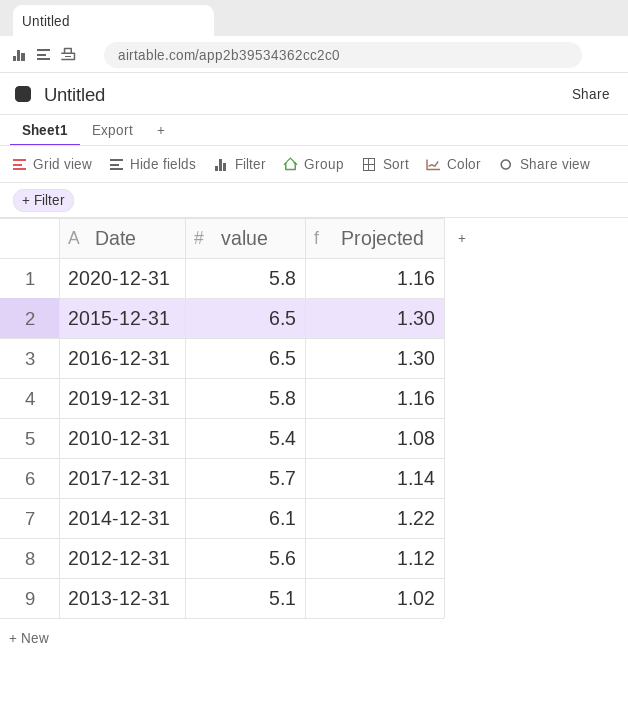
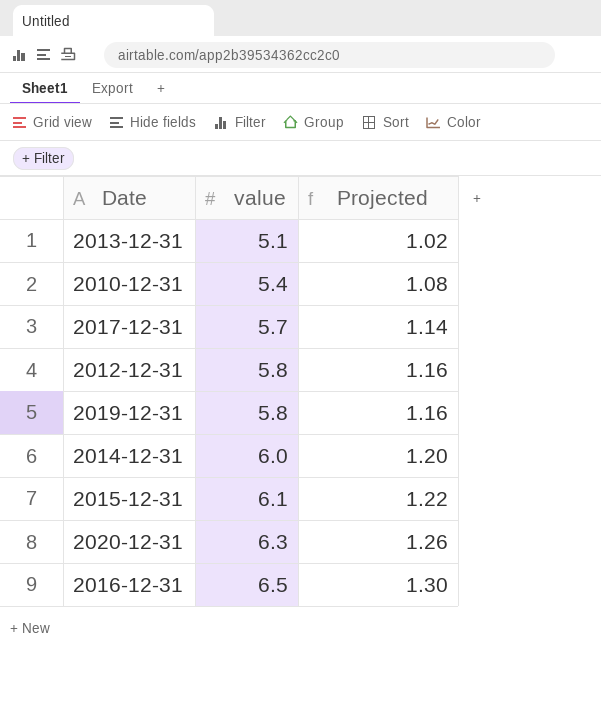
row order: none -> value ascending
2012-12-31 | value: 5.6 -> 5.8
2012-12-31 | Projected: 1.12 -> 1.16
2014-12-31 | value: 6.1 -> 6.0
2014-12-31 | Projected: 1.22 -> 1.20
2015-12-31 | value: 6.5 -> 6.1
2015-12-31 | Projected: 1.30 -> 1.22
2020-12-31 | value: 5.8 -> 6.3
2020-12-31 | Projected: 1.16 -> 1.26

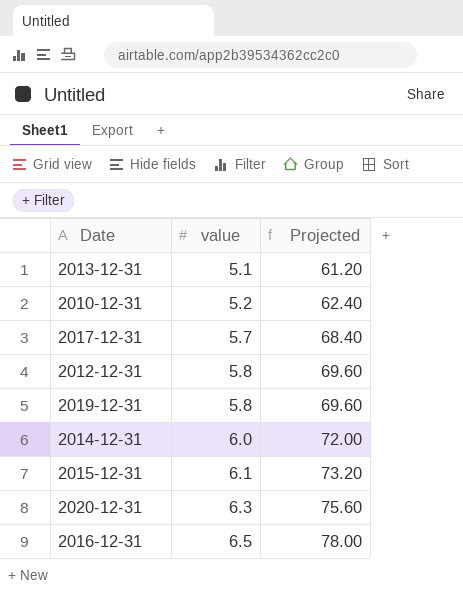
column Projected | formula: [value] * 0.2 -> [value] * 12
2010-12-31 | value: 5.4 -> 5.2

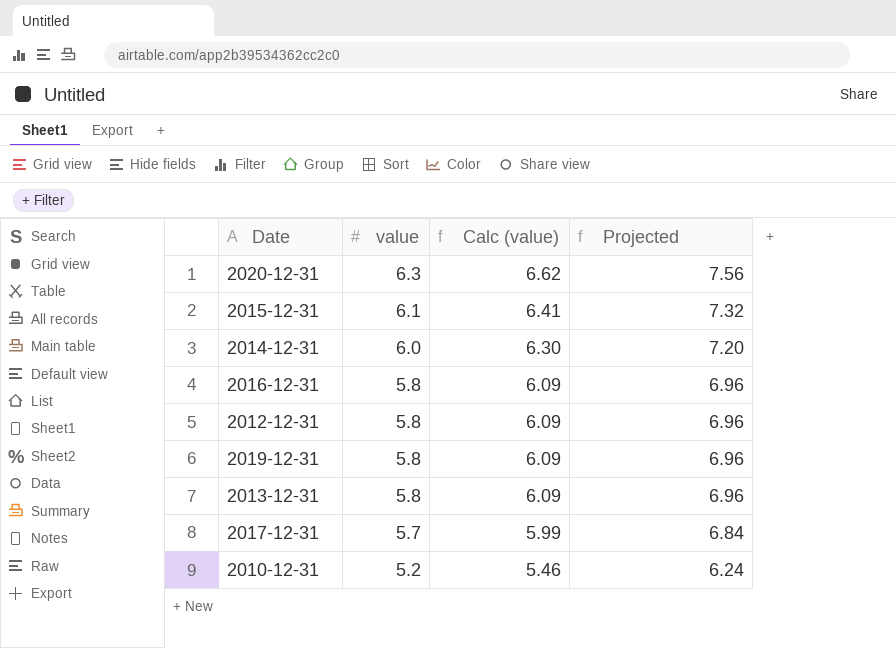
row order: value ascending -> value descending
column Calc (value) | formula: none -> [value] * 1.05
column Projected | formula: [value] * 12 -> [value] * 1.2
2016-12-31 | value: 6.5 -> 5.8
2013-12-31 | value: 5.1 -> 5.8

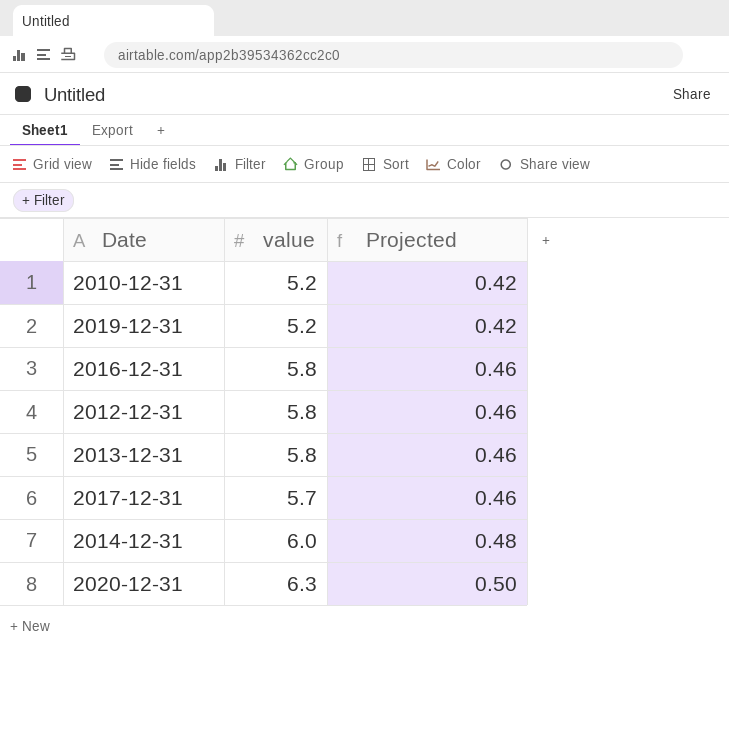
row order: value descending -> Projected ascending
column Calc (value) | formula: [value] * 1.05 -> none
column Projected | formula: [value] * 1.2 -> [value] * 0.08
row 2015-12-31: 6.1 | 6.41 | 7.32 -> none
2019-12-31 | value: 5.8 -> 5.2

